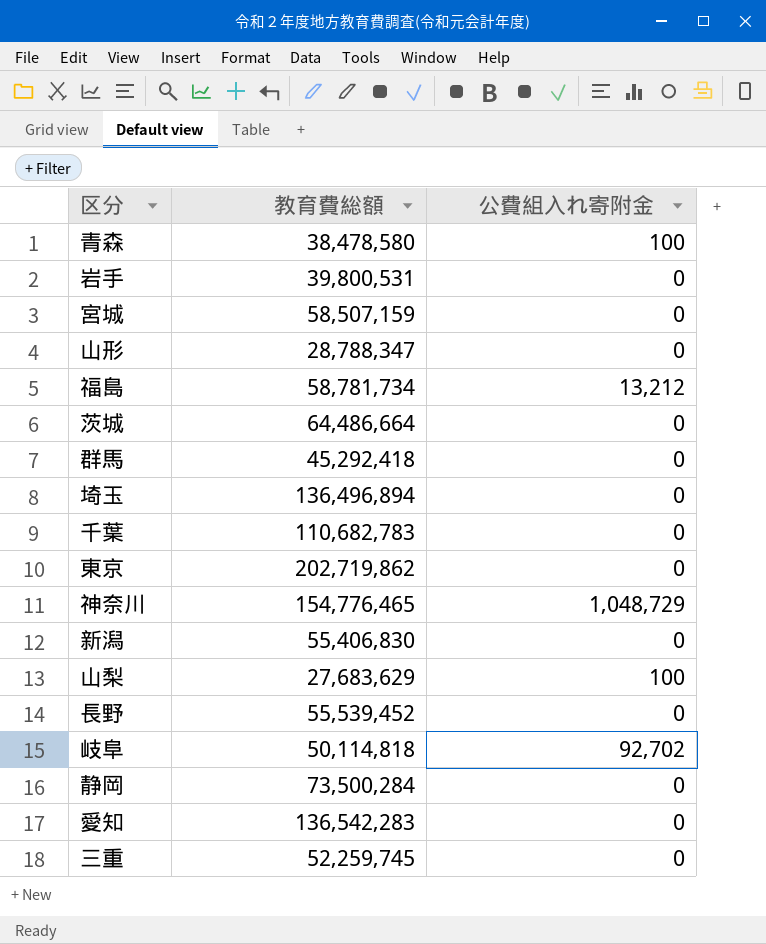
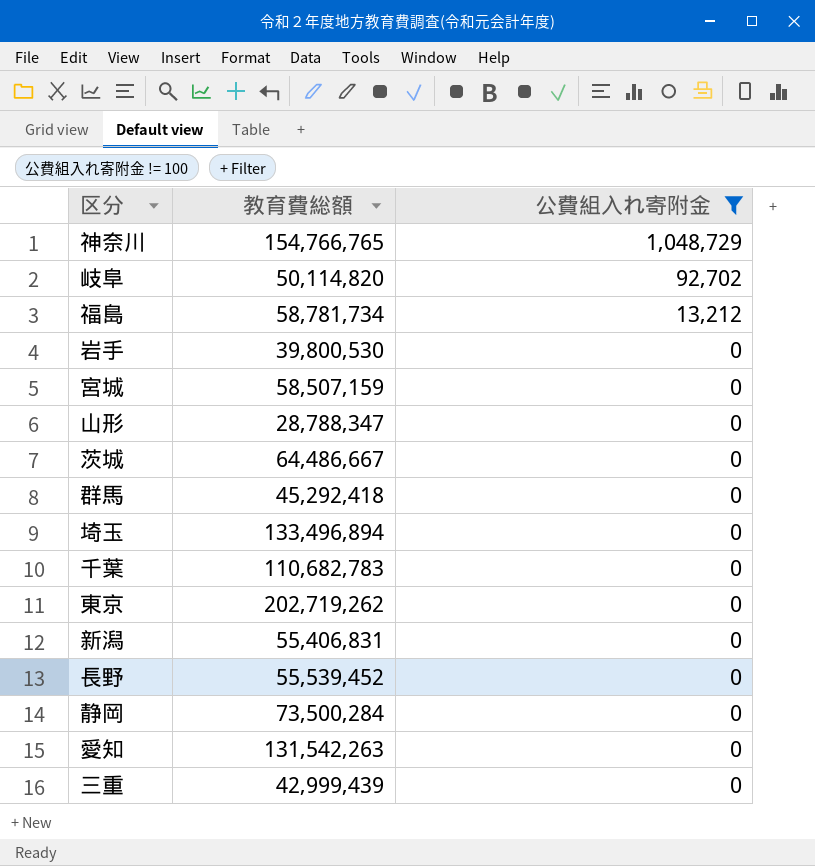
filter: none -> 公費組入れ寄附金 != 100
row order: none -> 公費組入れ寄附金 descending
神奈川 | 教育費総額: 154,776,465 -> 154,766,765
岐阜 | 教育費総額: 50,114,818 -> 50,114,820
岩手 | 教育費総額: 39,800,531 -> 39,800,530
茨城 | 教育費総額: 64,486,664 -> 64,486,667
埼玉 | 教育費総額: 136,496,894 -> 133,496,894
東京 | 教育費総額: 202,719,862 -> 202,719,262
新潟 | 教育費総額: 55,406,830 -> 55,406,831
愛知 | 教育費総額: 136,542,283 -> 131,542,263
三重 | 教育費総額: 52,259,745 -> 42,999,439

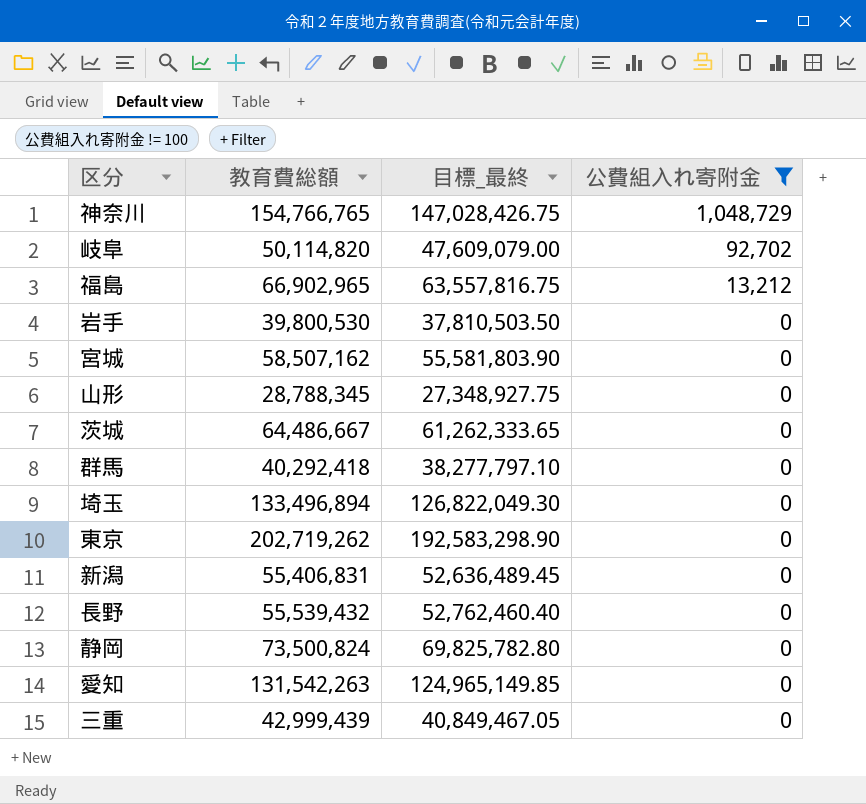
column 目標_最終 | formula: none -> [教育費総額] * 0.95
row 千葉: 110,682,783 | 0 -> none
福島 | 教育費総額: 58,781,734 -> 66,902,965
宮城 | 教育費総額: 58,507,159 -> 58,507,162
山形 | 教育費総額: 28,788,347 -> 28,788,345
群馬 | 教育費総額: 45,292,418 -> 40,292,418
長野 | 教育費総額: 55,539,452 -> 55,539,432
静岡 | 教育費総額: 73,500,284 -> 73,500,824

